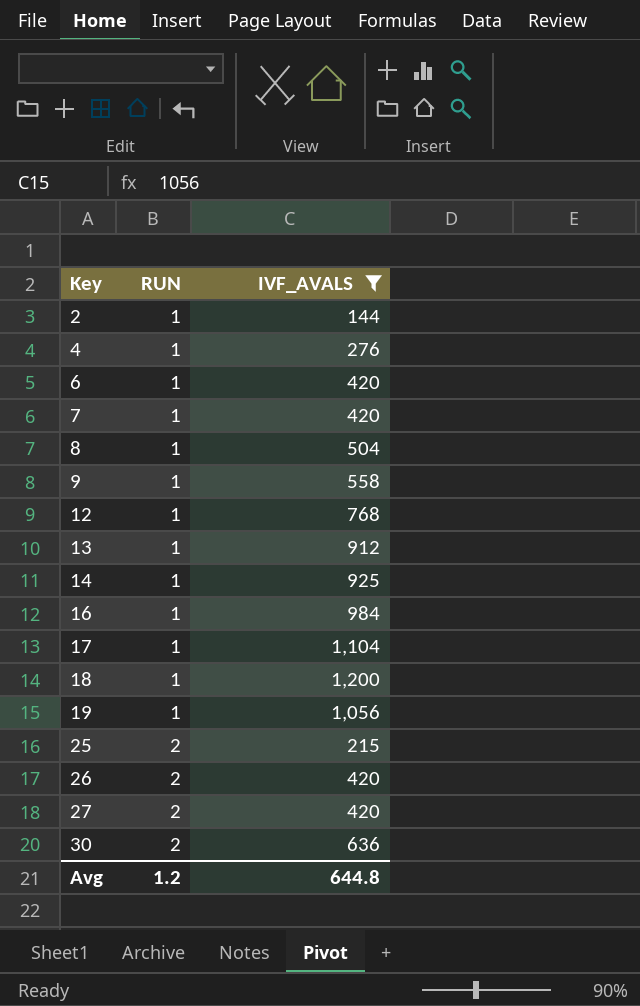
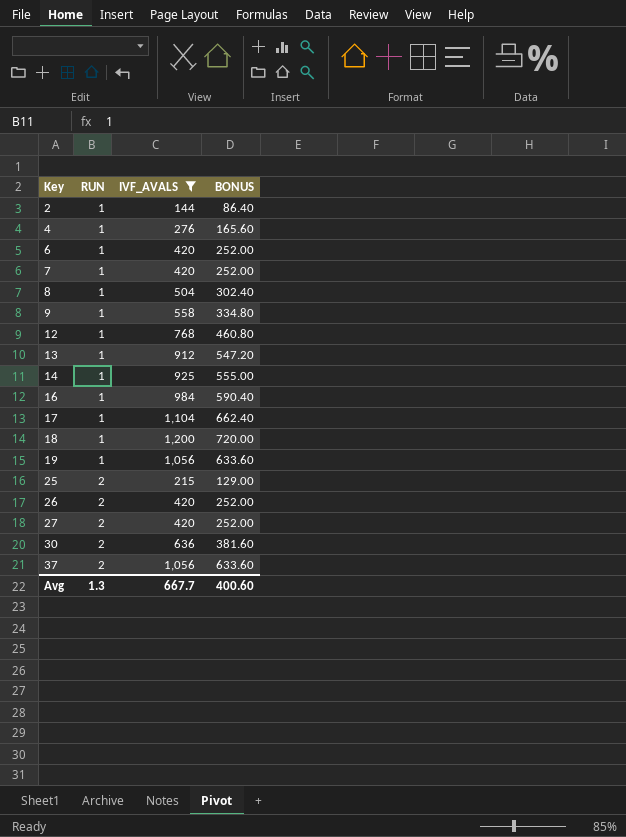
column BONUS | formula: none -> [IVF_AVALS] * 0.6
row 37: none -> 2 | 1,056 | 633.60
Avg | RUN: 1.2 -> 1.3
Avg | IVF_AVALS: 644.8 -> 667.7

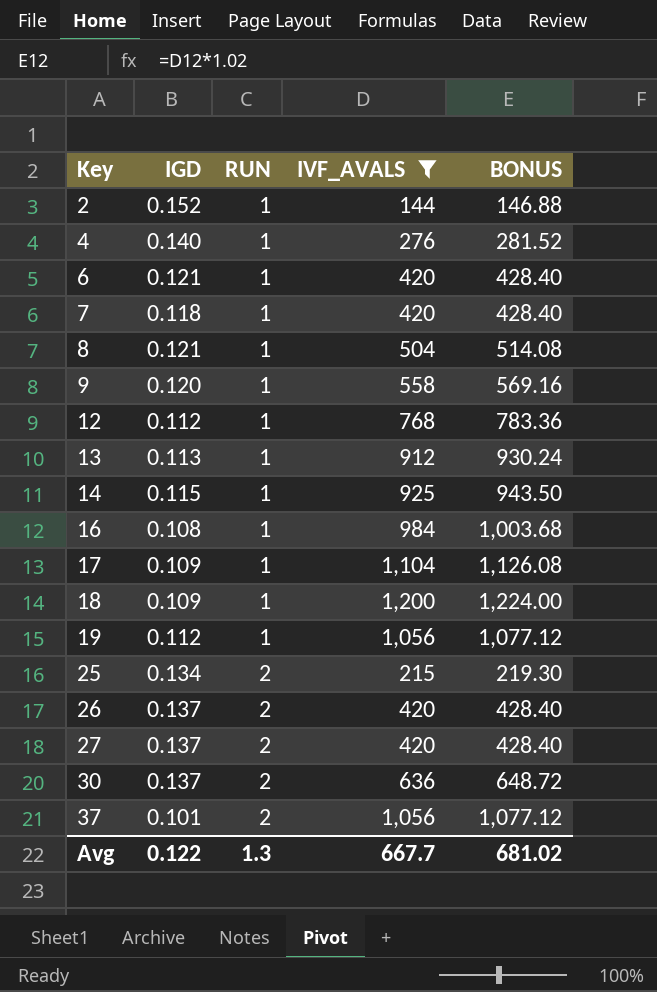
column IGD | position: none -> 2
column BONUS | formula: [IVF_AVALS] * 0.6 -> [IVF_AVALS] * 1.02
Avg | BONUS: 400.60 -> 681.02

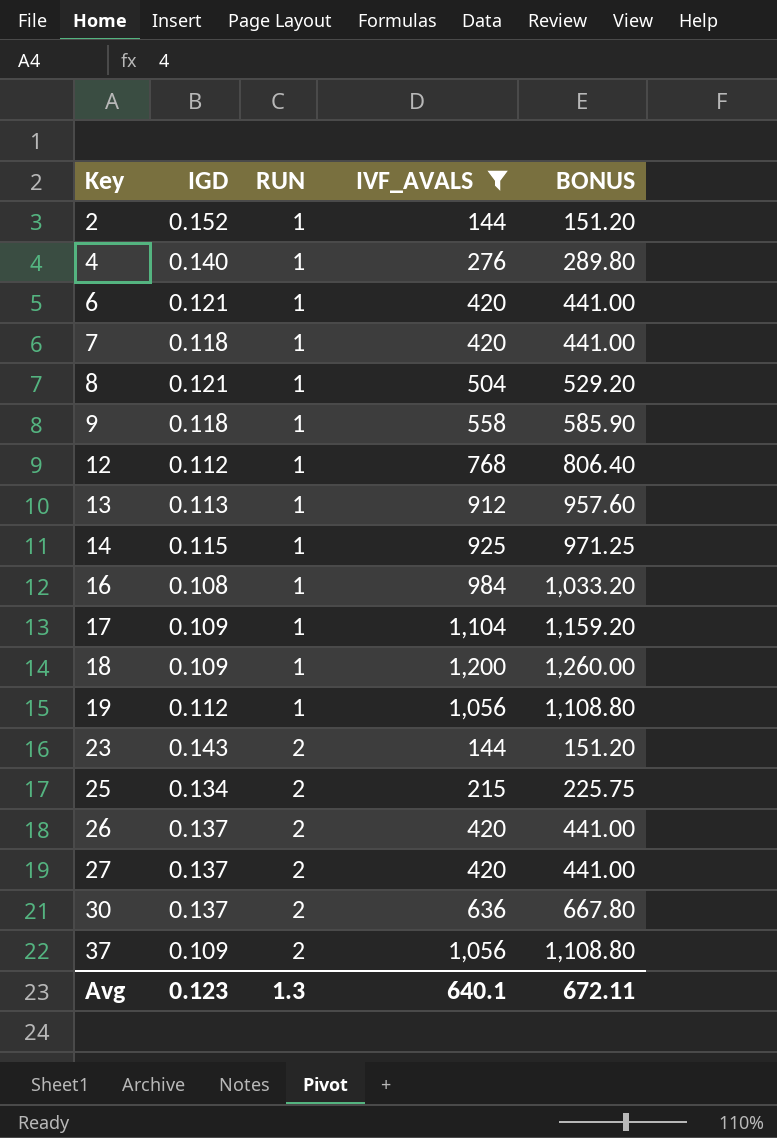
column BONUS | formula: [IVF_AVALS] * 1.02 -> [IVF_AVALS] * 1.05
9 | IGD: 0.120 -> 0.118
row 23: none -> 0.143 | 2 | 144 | 151.20
37 | IGD: 0.101 -> 0.109
Avg | IGD: 0.122 -> 0.123
Avg | IVF_AVALS: 667.7 -> 640.1
Avg | BONUS: 681.02 -> 672.11

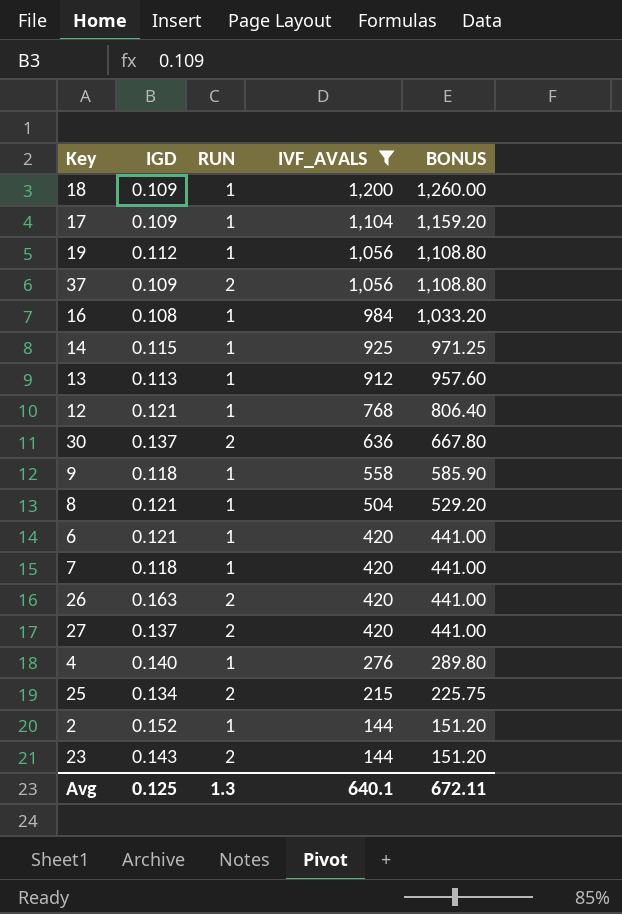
row order: Key ascending -> IVF_AVALS descending
12 | IGD: 0.112 -> 0.121
26 | IGD: 0.137 -> 0.163
Avg | IGD: 0.123 -> 0.125

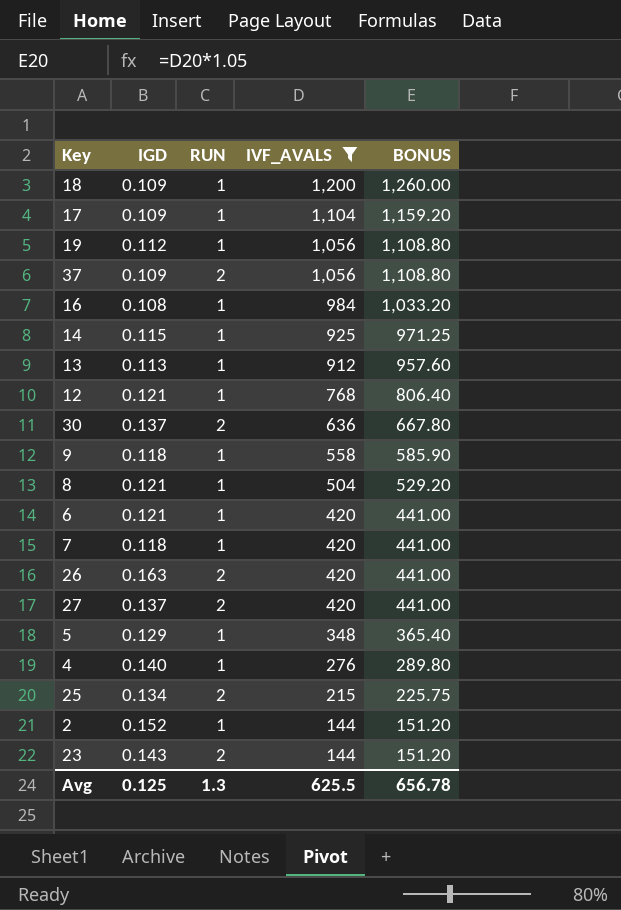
row 5: none -> 0.129 | 1 | 348 | 365.40
Avg | IVF_AVALS: 640.1 -> 625.5
Avg | BONUS: 672.11 -> 656.78

